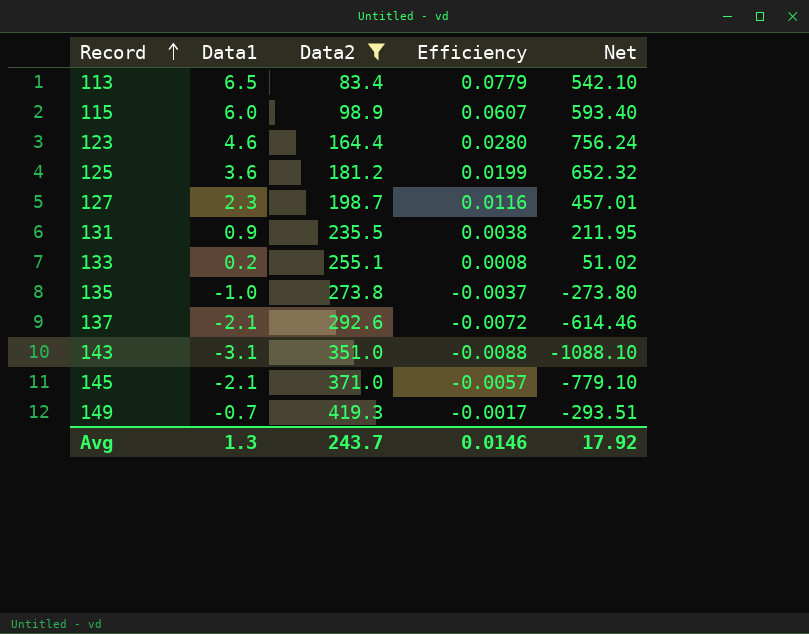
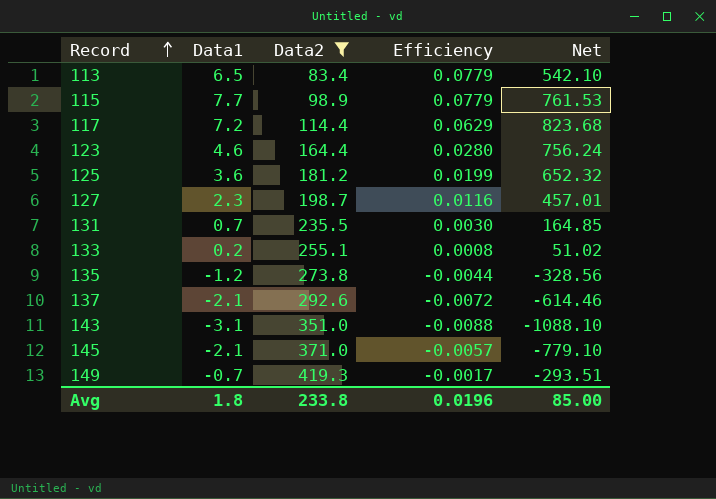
115 | Data1: 6.0 -> 7.7
115 | Efficiency: 0.0607 -> 0.0779
115 | Net: 593.40 -> 761.53
row 117: none -> 7.2 | 114.4 | 0.0629 | 823.68
131 | Data1: 0.9 -> 0.7
131 | Efficiency: 0.0038 -> 0.0030
131 | Net: 211.95 -> 164.85
135 | Data1: -1.0 -> -1.2
135 | Efficiency: -0.0037 -> -0.0044
135 | Net: -273.80 -> -328.56
Avg | Data1: 1.3 -> 1.8
Avg | Data2: 243.7 -> 233.8
Avg | Efficiency: 0.0146 -> 0.0196
Avg | Net: 17.92 -> 85.00

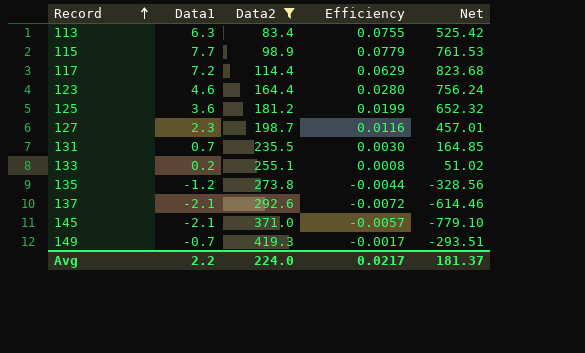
row 143: -3.1 | 351.0 | -0.0088 | -1088.10 -> none
113 | Data1: 6.5 -> 6.3
113 | Efficiency: 0.0779 -> 0.0755
113 | Net: 542.10 -> 525.42
Avg | Data1: 1.8 -> 2.2
Avg | Data2: 233.8 -> 224.0
Avg | Efficiency: 0.0196 -> 0.0217
Avg | Net: 85.00 -> 181.37

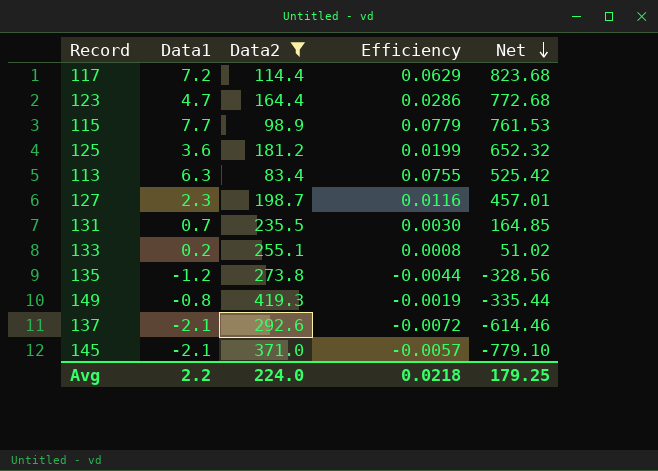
row order: Record ascending -> Net descending
123 | Data1: 4.6 -> 4.7
123 | Efficiency: 0.0280 -> 0.0286
123 | Net: 756.24 -> 772.68
149 | Data1: -0.7 -> -0.8
149 | Efficiency: -0.0017 -> -0.0019
149 | Net: -293.51 -> -335.44
Avg | Efficiency: 0.0217 -> 0.0218
Avg | Net: 181.37 -> 179.25

